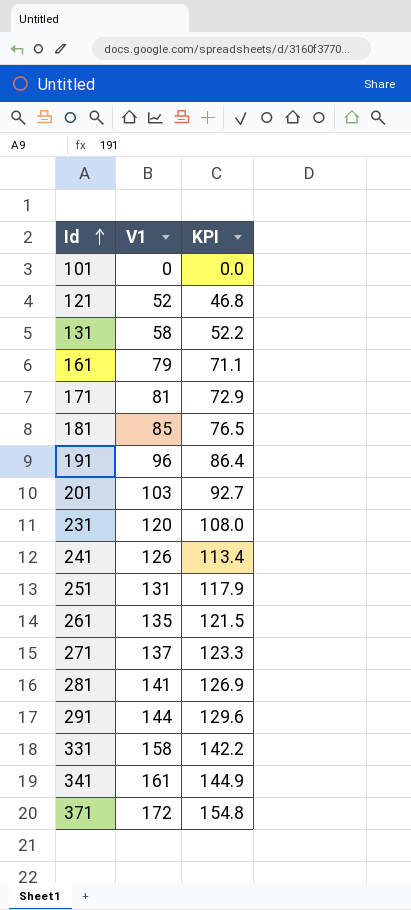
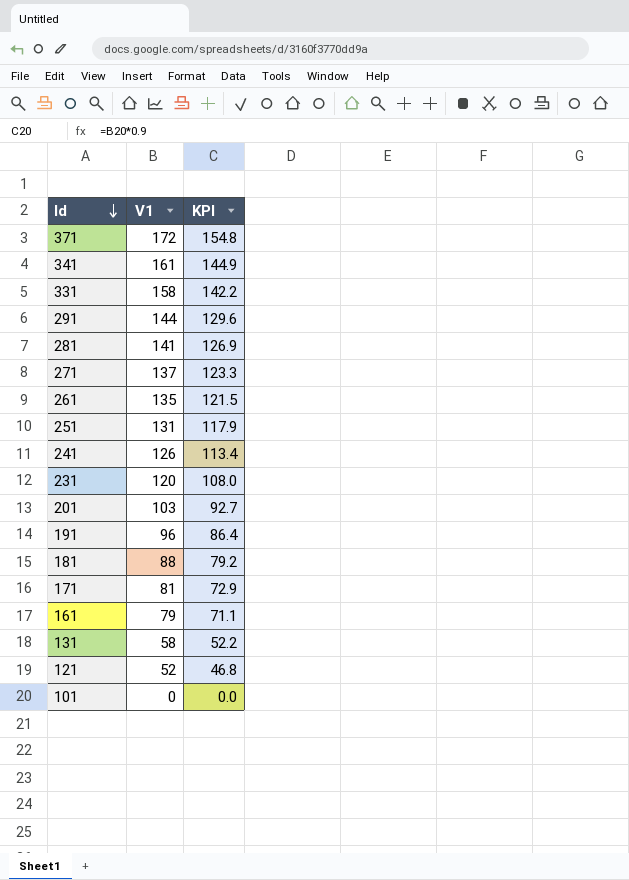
row order: Id ascending -> Id descending
181 | V1: 85 -> 88
181 | KPI: 76.5 -> 79.2

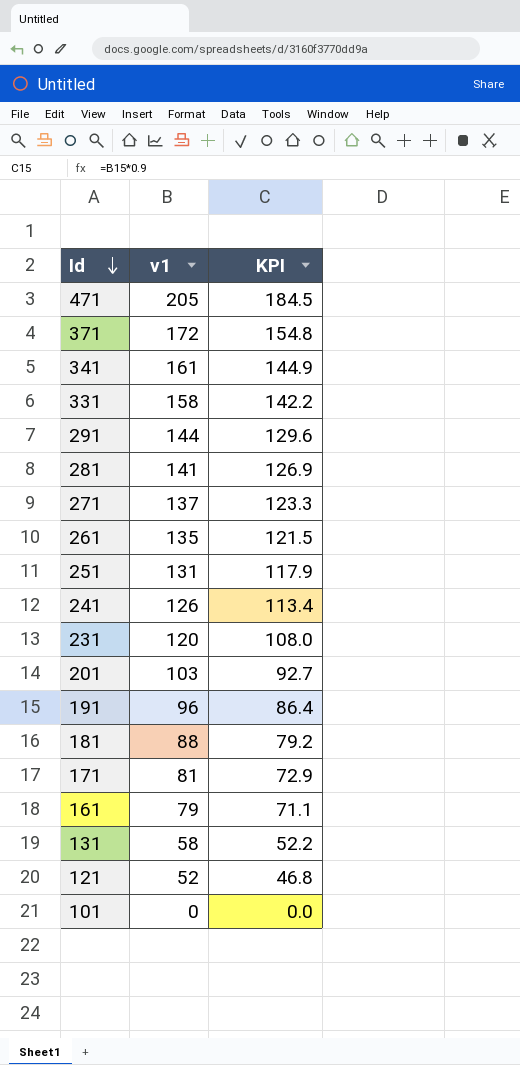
column name: V1 -> v1
row 471: none -> 205 | 184.5

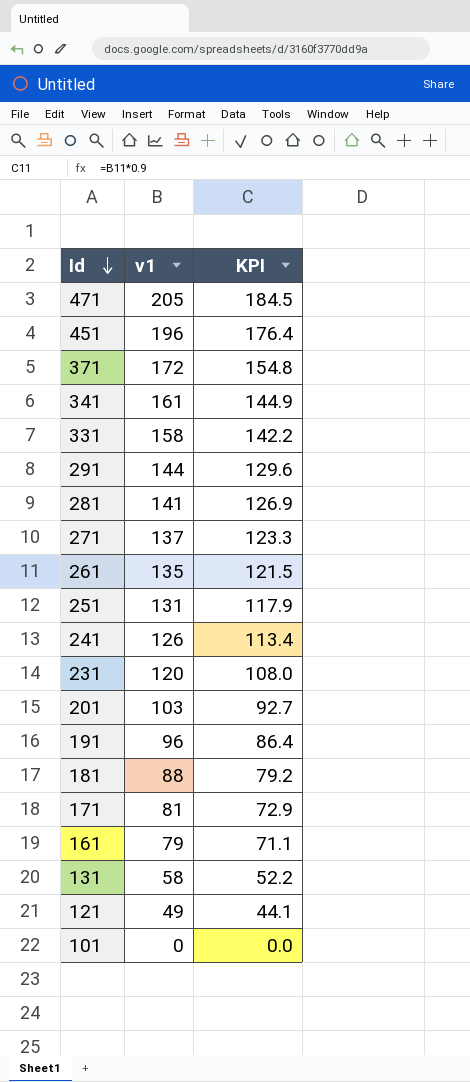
row 451: none -> 196 | 176.4
121 | v1: 52 -> 49
121 | KPI: 46.8 -> 44.1

